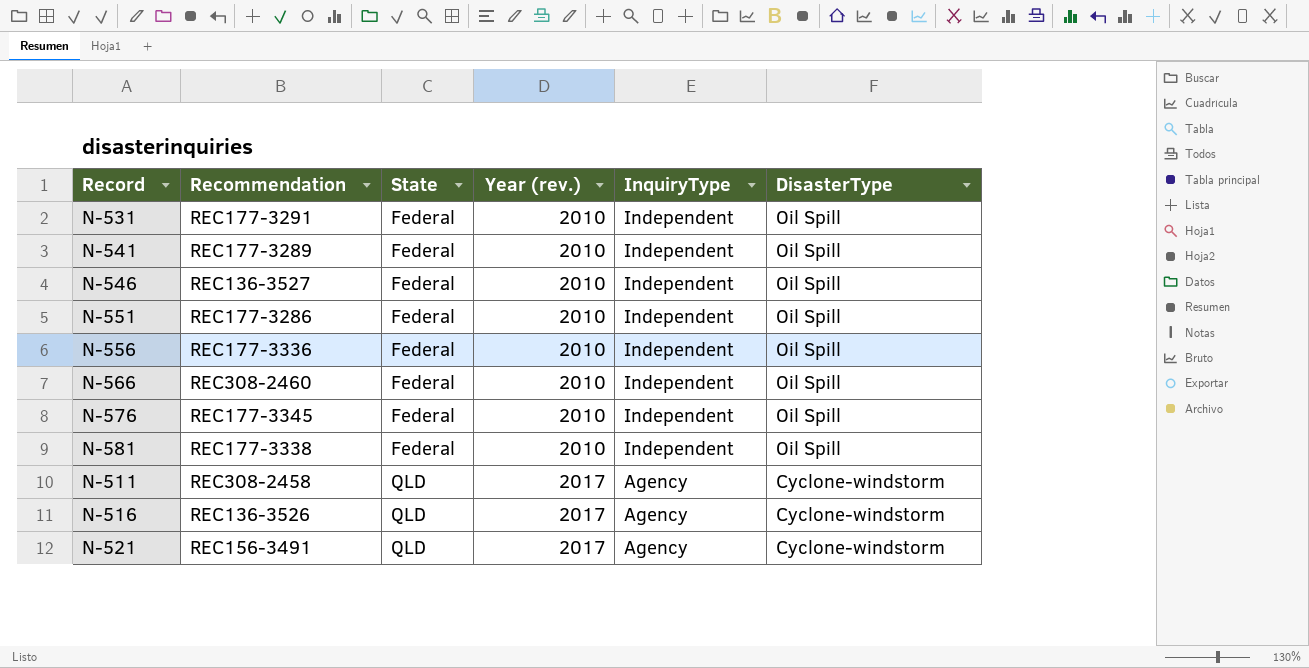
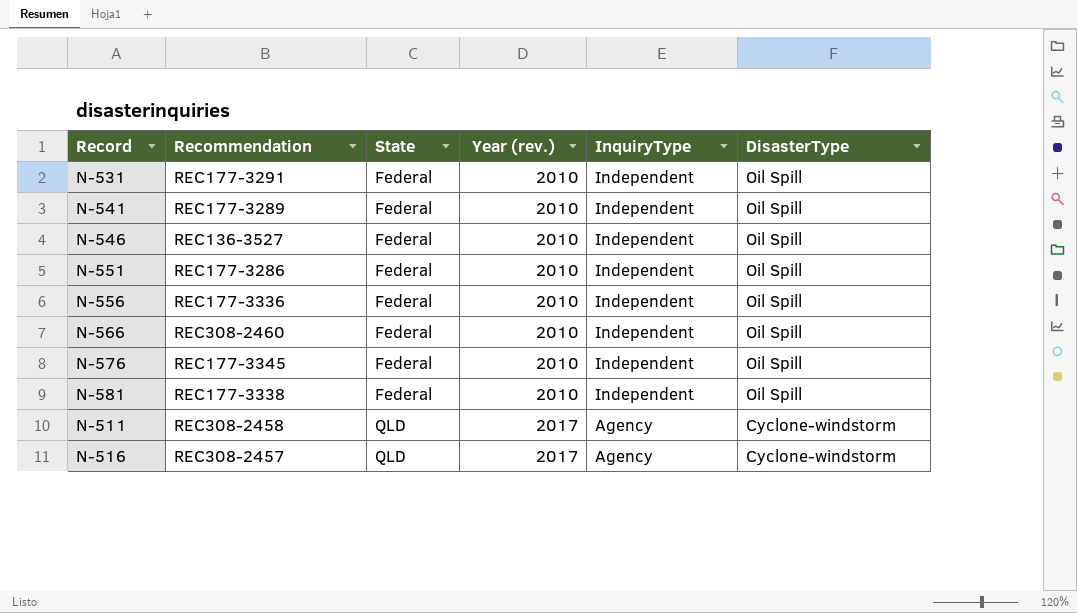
row N-521: REC156-3491 | QLD | 2017 | Agency | Cyclone-windstorm -> none
N-516 | Recommendation: REC136-3526 -> REC308-2457

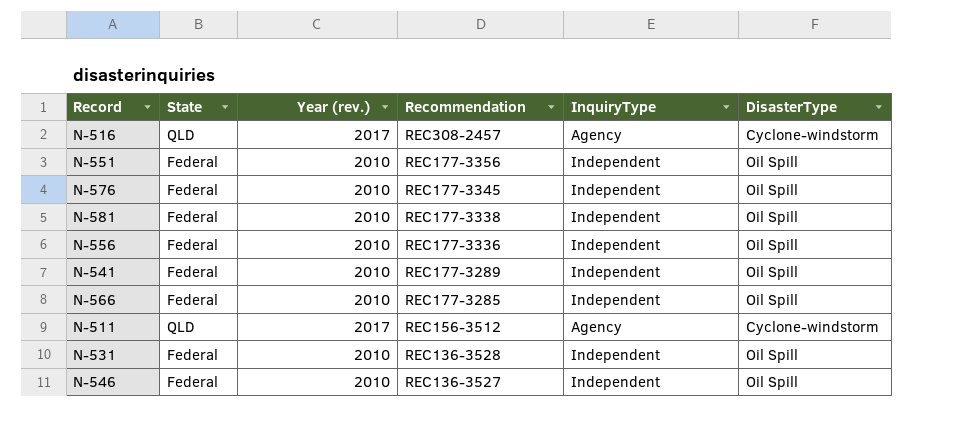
row order: State ascending -> Recommendation descending
column Recommendation | position: 2 -> 4
N-551 | Recommendation: REC177-3286 -> REC177-3356
N-566 | Recommendation: REC308-2460 -> REC177-3285
N-511 | Recommendation: REC308-2458 -> REC156-3512
N-531 | Recommendation: REC177-3291 -> REC136-3528

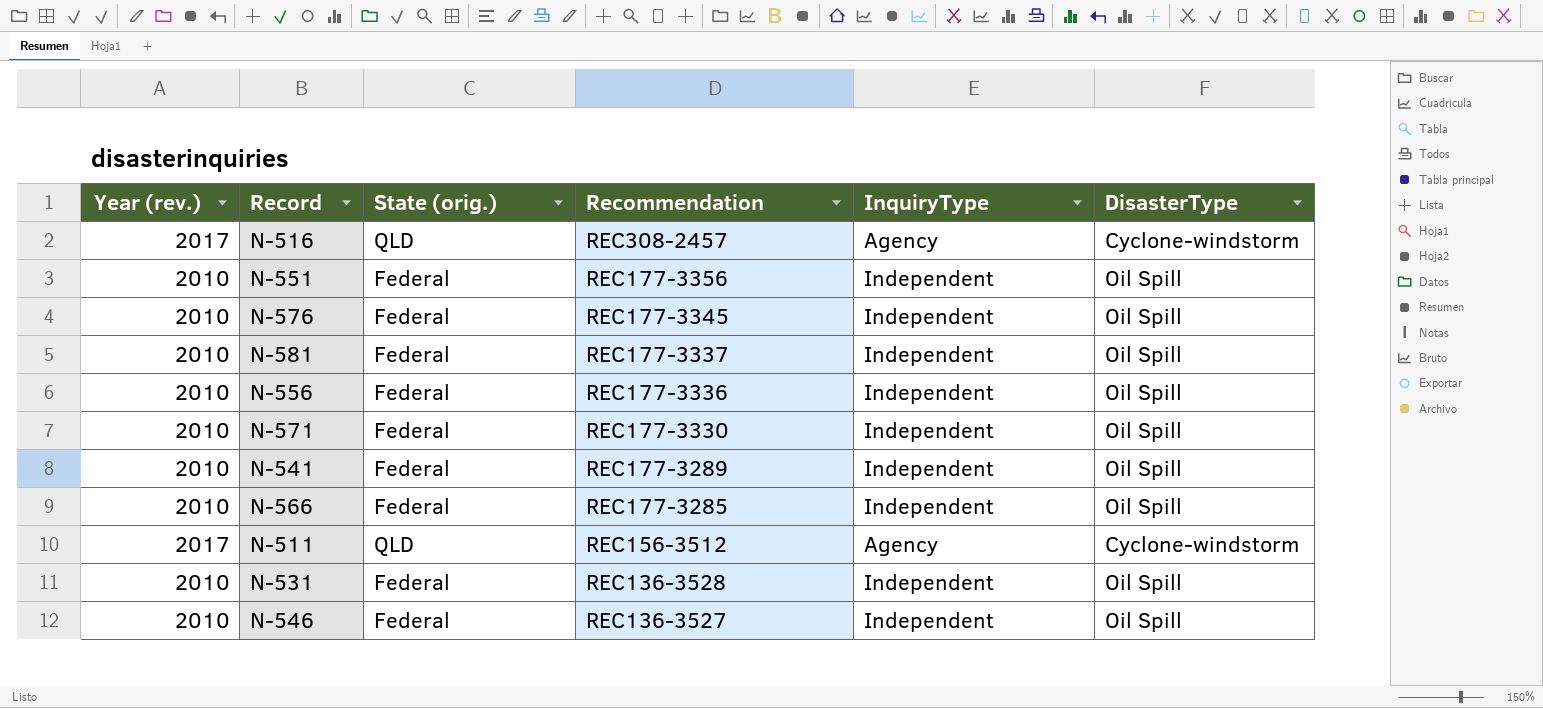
column Year (rev.) | position: 3 -> 1
column name: State -> State (orig.)
N-581 | Recommendation: REC177-3338 -> REC177-3337
row N-571: none -> 2010 | Federal | REC177-3330 | Independent | Oil Spill

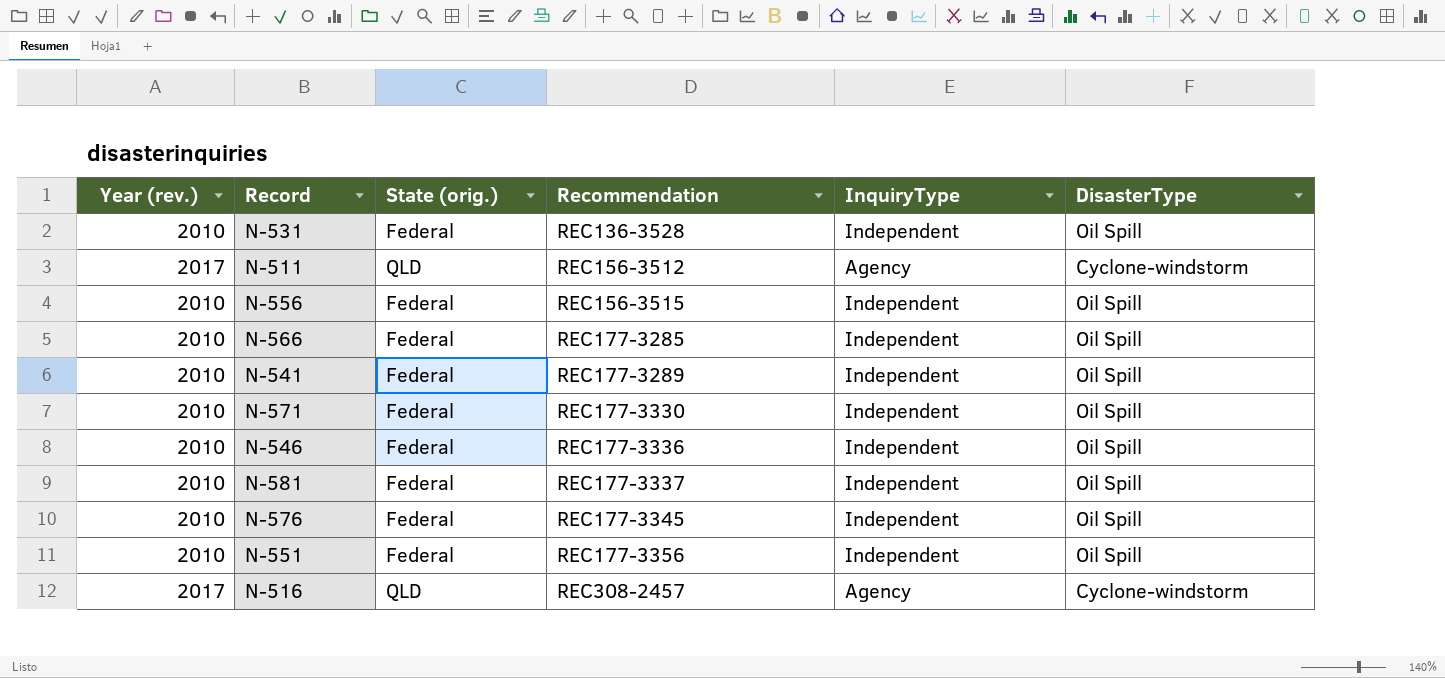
row order: Recommendation descending -> Recommendation ascending
N-556 | Recommendation: REC177-3336 -> REC156-3515
N-546 | Recommendation: REC136-3527 -> REC177-3336

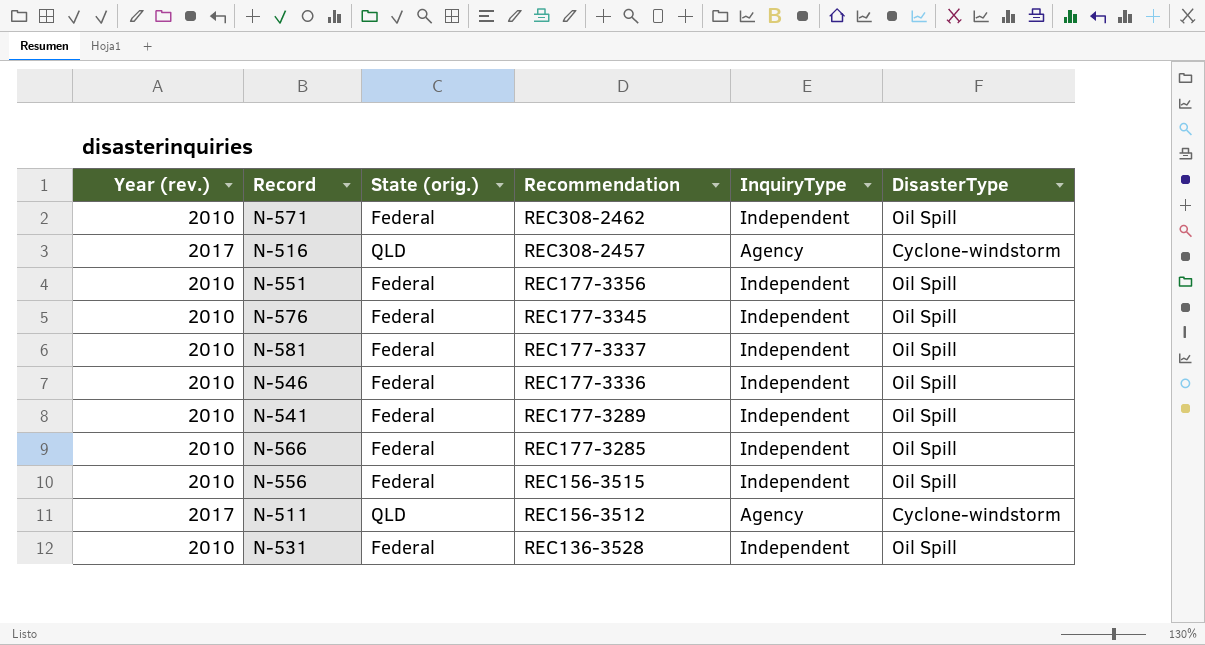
row order: Recommendation ascending -> Recommendation descending
N-571 | Recommendation: REC177-3330 -> REC308-2462

